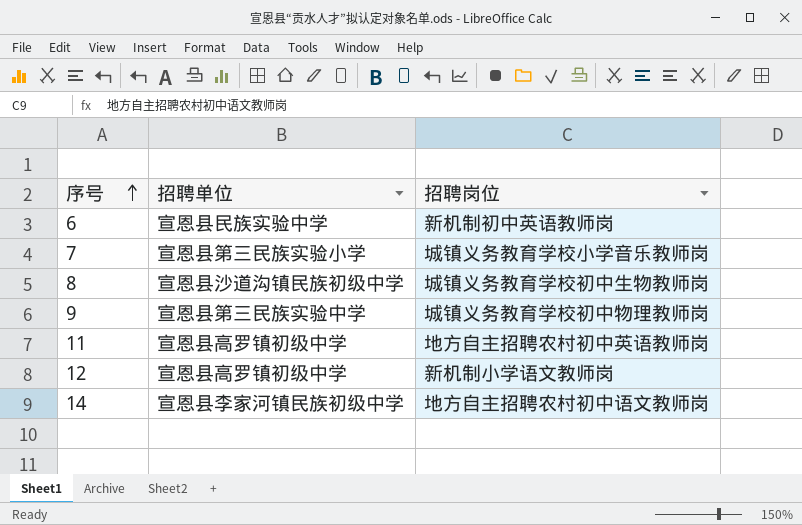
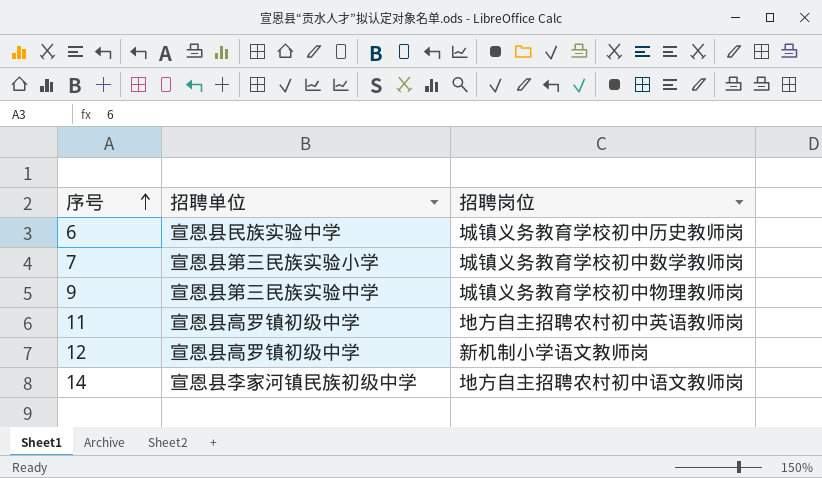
row 8: 宣恩县沙道沟镇民族初级中学 | 城镇义务教育学校初中生物教师岗 -> none
6 | 招聘岗位: 新机制初中英语教师岗 -> 城镇义务教育学校初中历史教师岗
7 | 招聘岗位: 城镇义务教育学校小学音乐教师岗 -> 城镇义务教育学校初中数学教师岗

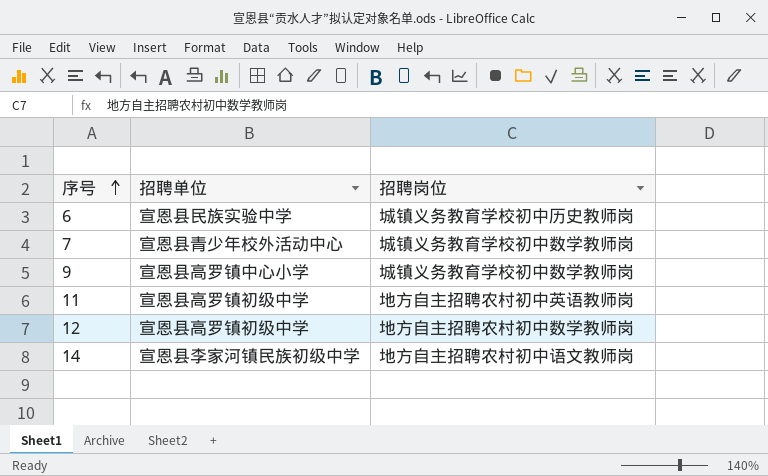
7 | 招聘单位: 宣恩县第三民族实验小学 -> 宣恩县青少年校外活动中心
9 | 招聘单位: 宣恩县第三民族实验中学 -> 宣恩县高罗镇中心小学
9 | 招聘岗位: 城镇义务教育学校初中物理教师岗 -> 城镇义务教育学校初中数学教师岗
12 | 招聘岗位: 新机制小学语文教师岗 -> 地方自主招聘农村初中数学教师岗

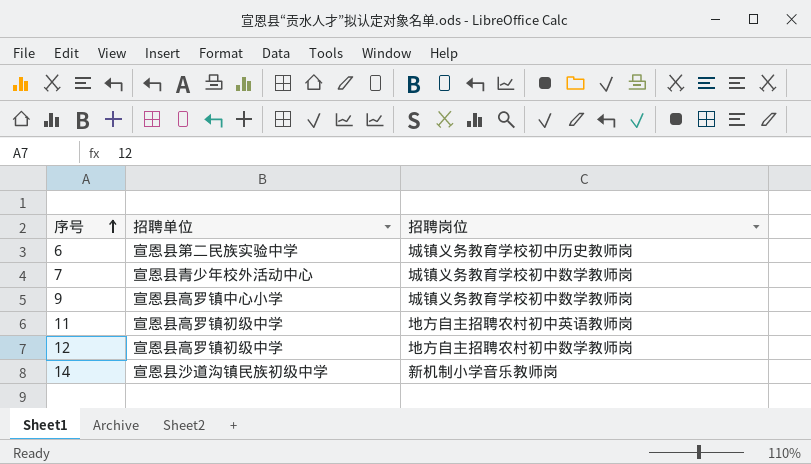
6 | 招聘单位: 宣恩县民族实验中学 -> 宣恩县第二民族实验中学
14 | 招聘单位: 宣恩县李家河镇民族初级中学 -> 宣恩县沙道沟镇民族初级中学
14 | 招聘岗位: 地方自主招聘农村初中语文教师岗 -> 新机制小学音乐教师岗

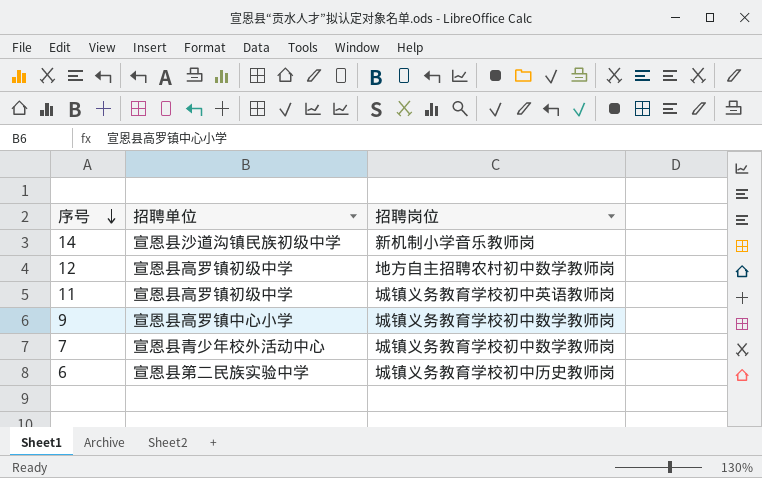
row order: 序号 ascending -> 序号 descending
11 | 招聘岗位: 地方自主招聘农村初中英语教师岗 -> 城镇义务教育学校初中英语教师岗

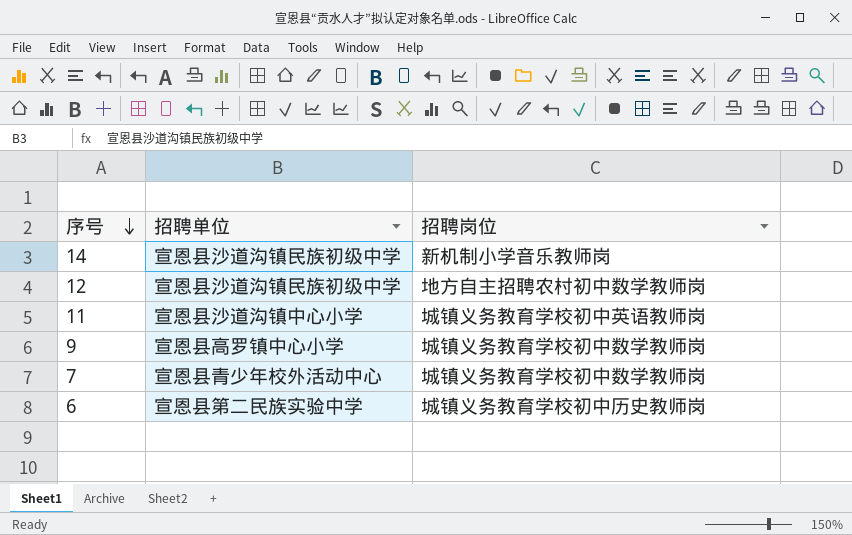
12 | 招聘单位: 宣恩县高罗镇初级中学 -> 宣恩县沙道沟镇民族初级中学
11 | 招聘单位: 宣恩县高罗镇初级中学 -> 宣恩县沙道沟镇中心小学

